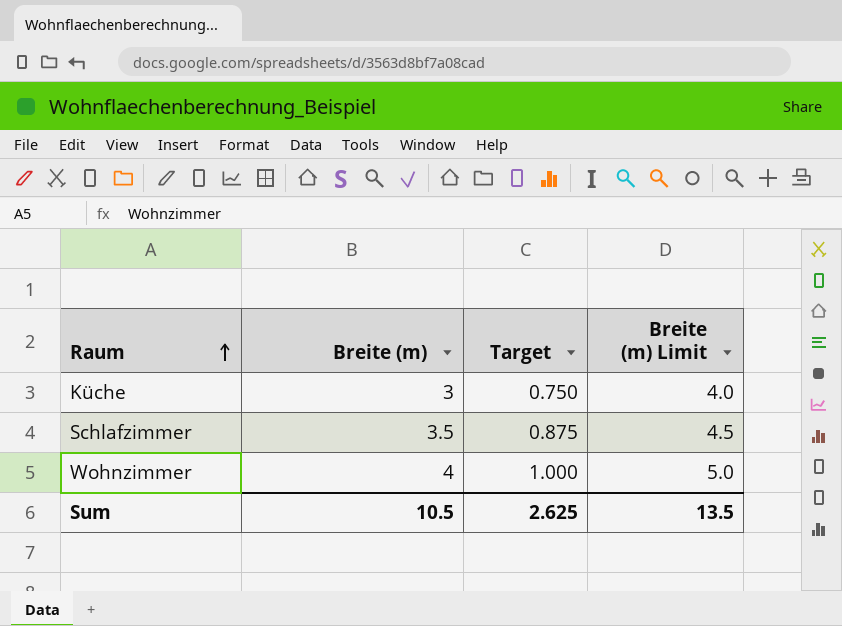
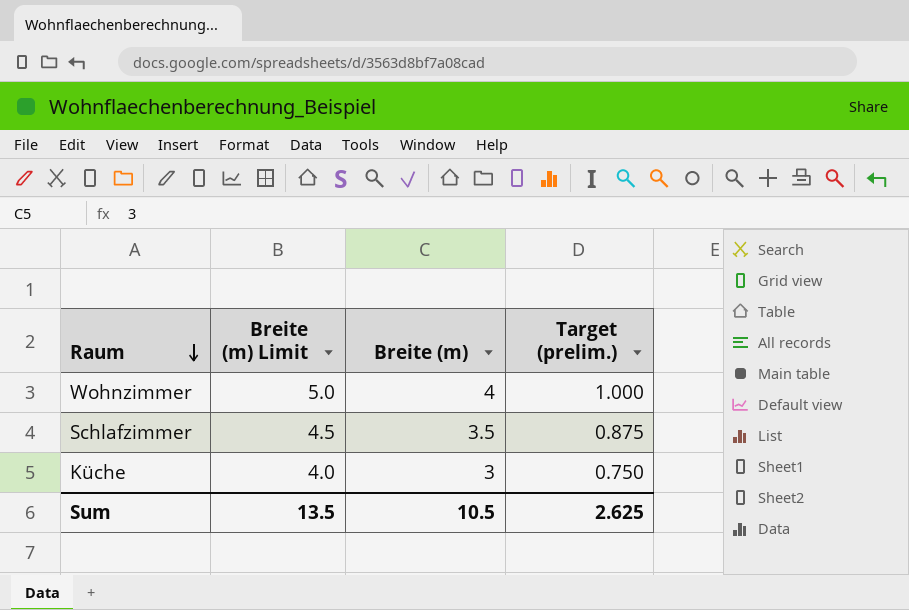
row order: Raum ascending -> Raum descending
column Breite (m) Limit | position: 4 -> 2
column name: Target -> Target (prelim.)

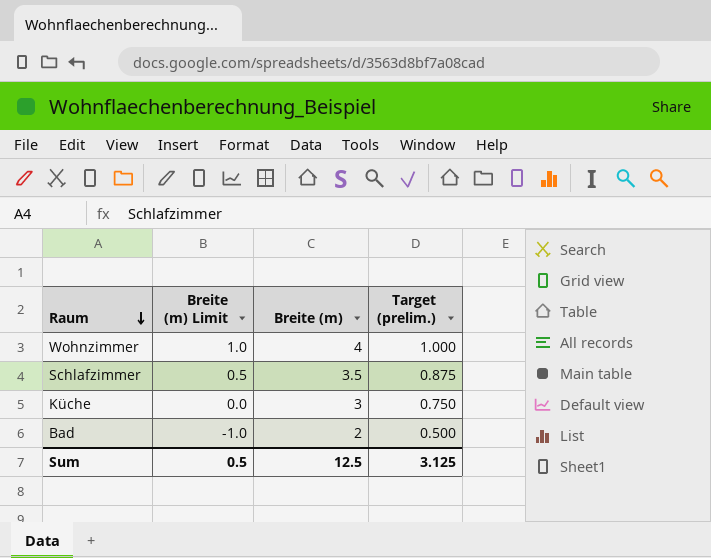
column Breite (m) Limit | formula: [Breite (m)] + 1 -> [Breite (m)] - 3
row Bad: none -> -1.0 | 2 | 0.500
Sum | Breite (m) Limit: 13.5 -> 0.5
Sum | Breite (m): 10.5 -> 12.5
Sum | Target (prelim.): 2.625 -> 3.125

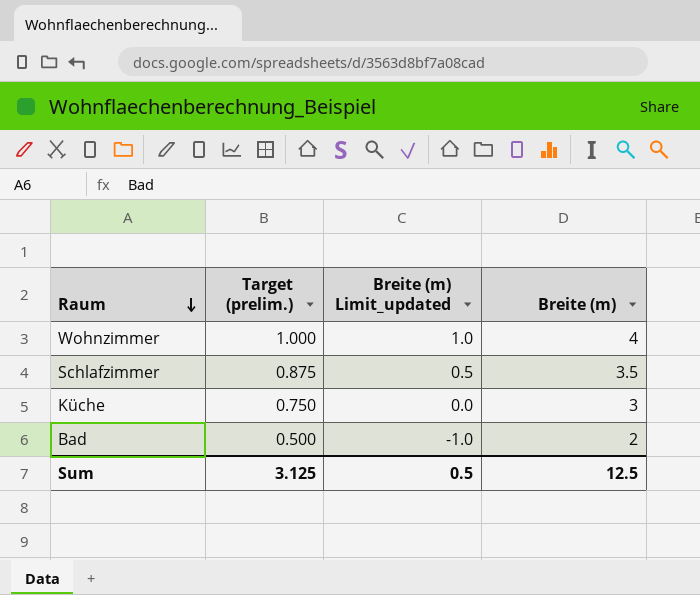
column Target (prelim.) | position: 4 -> 2
column name: Breite (m) Limit -> Breite (m) Limit_updated

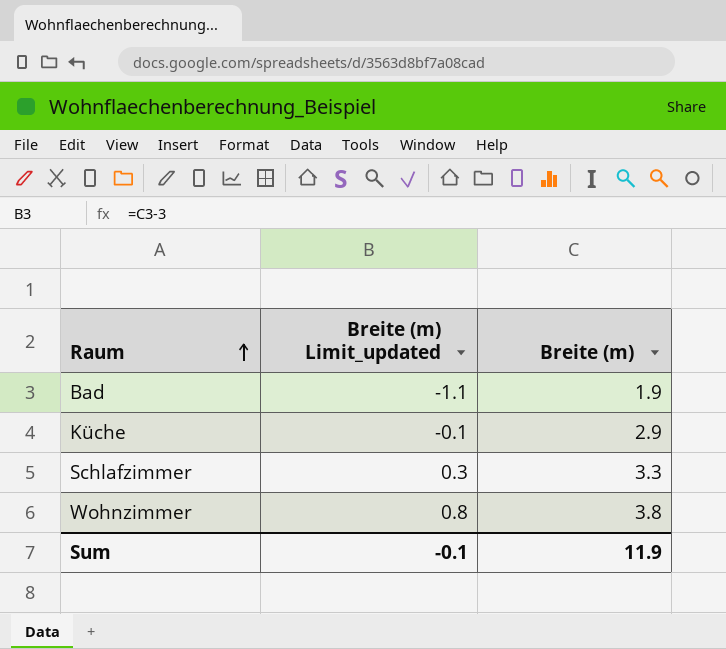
row order: Raum descending -> Raum ascending
column Target (prelim.) | formula: [Breite (m)] * 0.25 -> none
Bad | Breite (m) Limit_updated: -1.0 -> -1.1
Bad | Breite (m): 2 -> 1.9
Küche | Breite (m) Limit_updated: 0.0 -> -0.1
Küche | Breite (m): 3 -> 2.9
Schlafzimmer | Breite (m) Limit_updated: 0.5 -> 0.3
Schlafzimmer | Breite (m): 3.5 -> 3.3
Wohnzimmer | Breite (m) Limit_updated: 1.0 -> 0.8
Wohnzimmer | Breite (m): 4 -> 3.8
Sum | Breite (m) Limit_updated: 0.5 -> -0.1
Sum | Breite (m): 12.5 -> 11.9

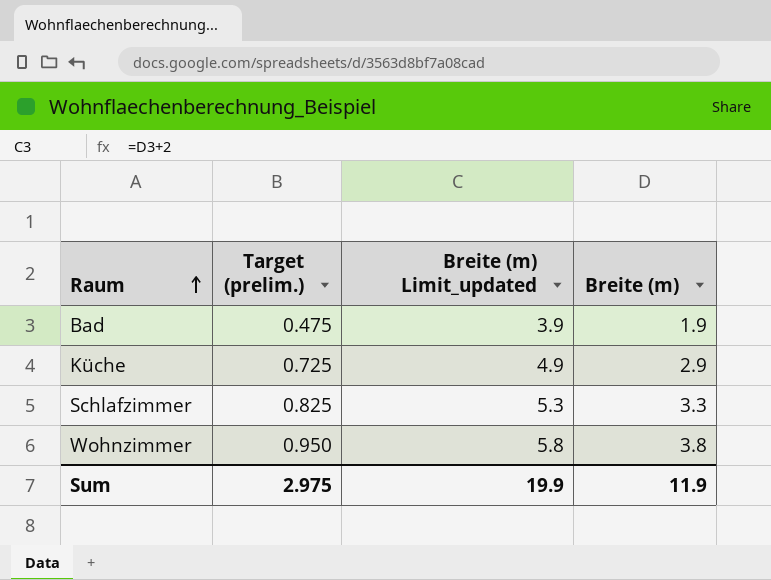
column Target (prelim.) | formula: none -> [Breite (m)] * 0.25
column Breite (m) Limit_updated | formula: [Breite (m)] - 3 -> [Breite (m)] + 2
Sum | Breite (m) Limit_updated: -0.1 -> 19.9

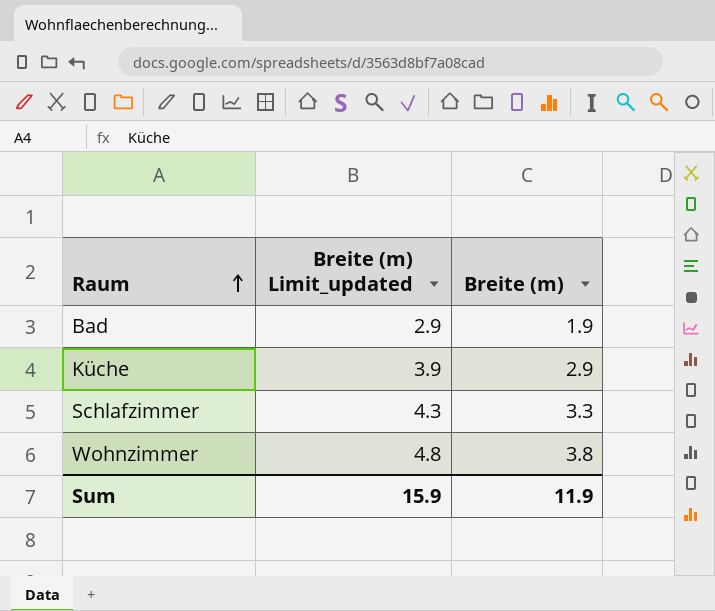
column Target (prelim.) | formula: [Breite (m)] * 0.25 -> none
column Breite (m) Limit_updated | formula: [Breite (m)] + 2 -> [Breite (m)] + 1
Sum | Breite (m) Limit_updated: 19.9 -> 15.9

